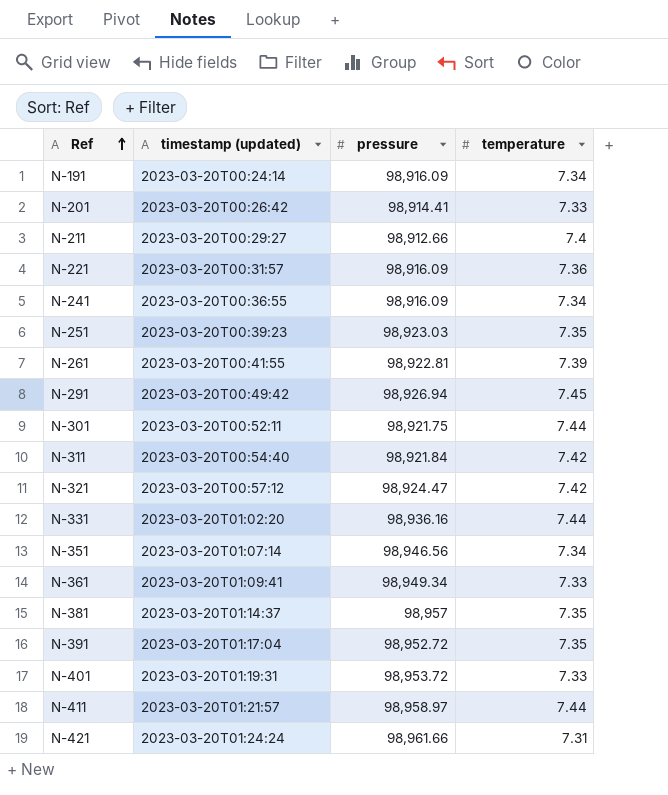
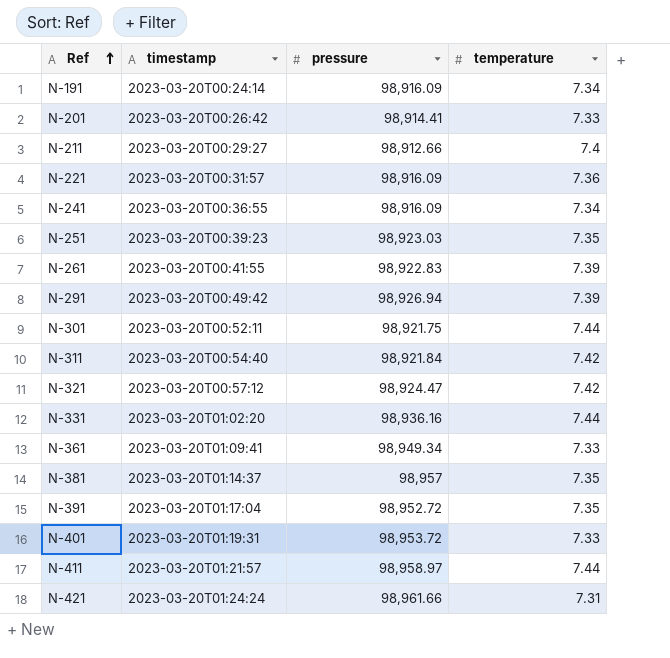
column name: timestamp (updated) -> timestamp
row N-351: 2023-03-20T01:07:14 | 98,946.56 | 7.34 -> none
N-261 | pressure: 98,922.81 -> 98,922.83
N-291 | temperature: 7.45 -> 7.39

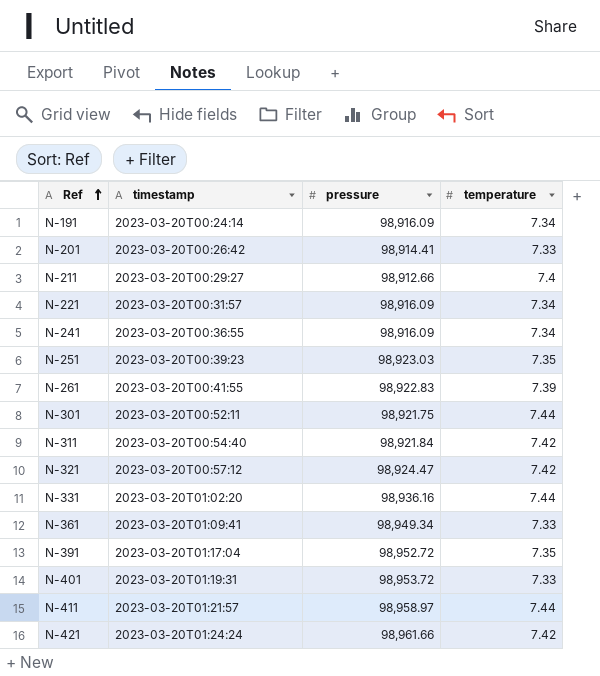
row N-291: 2023-03-20T00:49:42 | 98,926.94 | 7.39 -> none
row N-381: 2023-03-20T01:14:37 | 98,957 | 7.35 -> none
N-221 | temperature: 7.36 -> 7.34
N-421 | temperature: 7.31 -> 7.42

